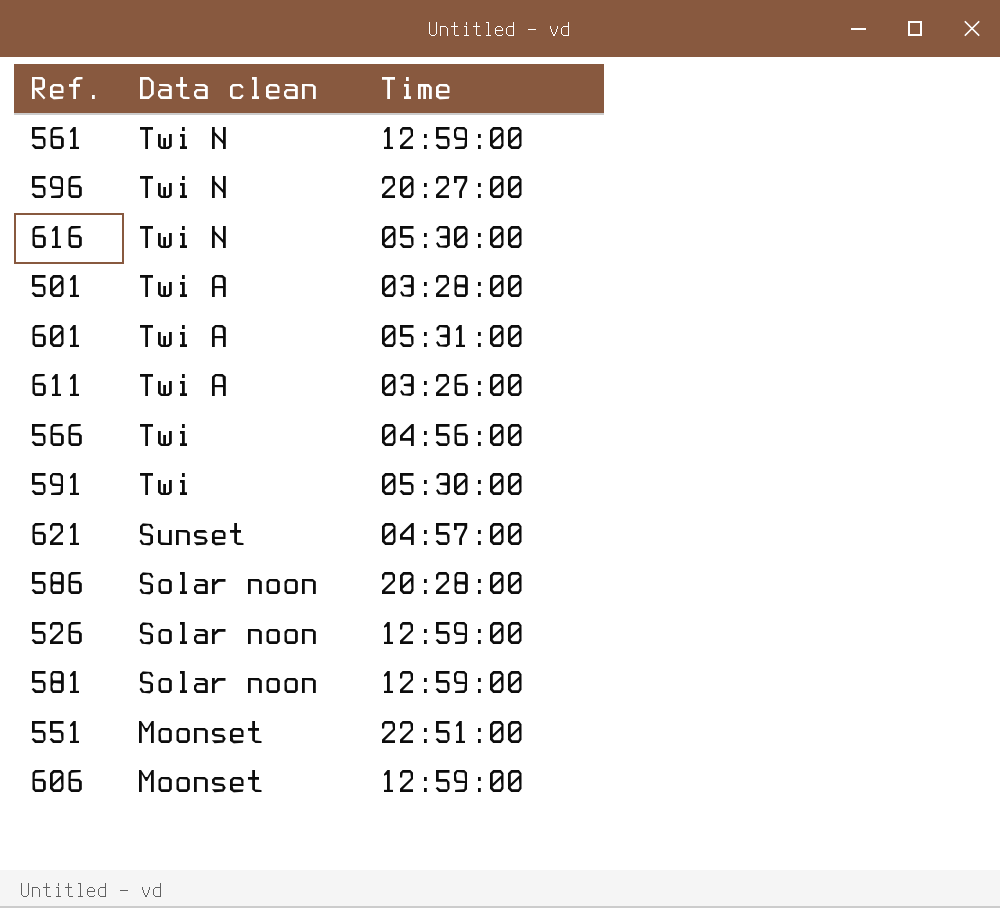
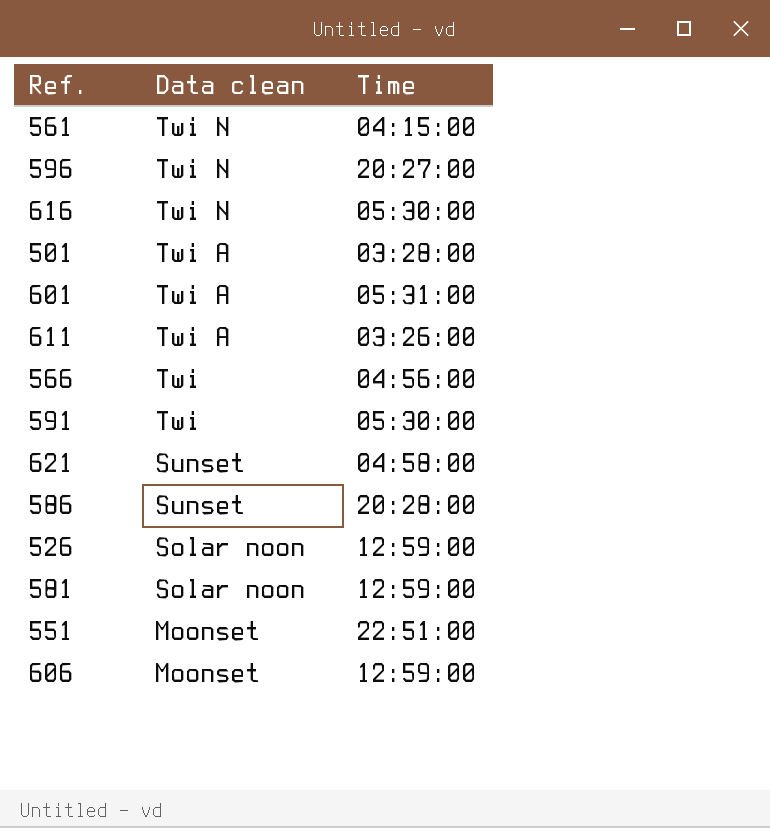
561 | Time: 12:59:00 -> 04:15:00
621 | Time: 04:57:00 -> 04:58:00
586 | Data clean: Solar noon -> Sunset

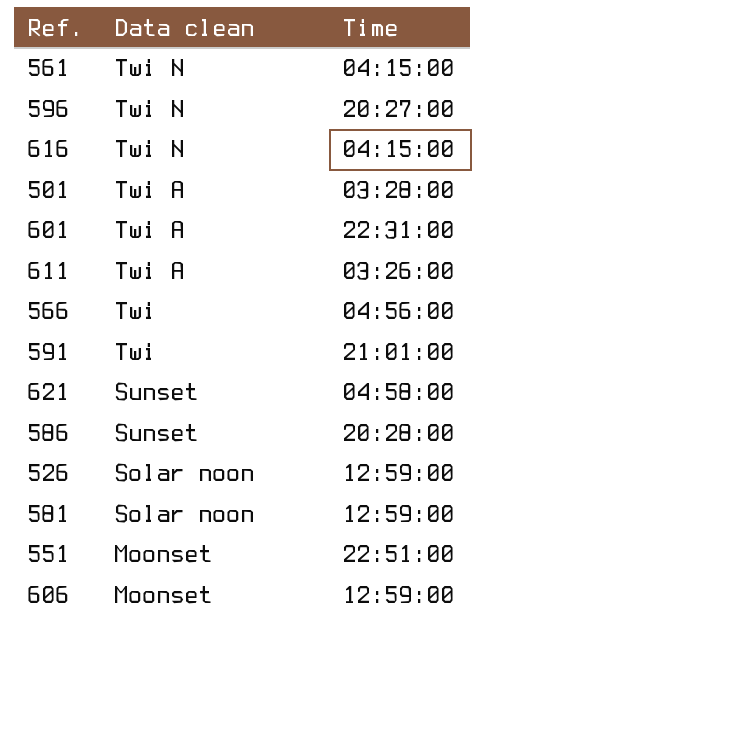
616 | Time: 05:30:00 -> 04:15:00
601 | Time: 05:31:00 -> 22:31:00
591 | Time: 05:30:00 -> 21:01:00

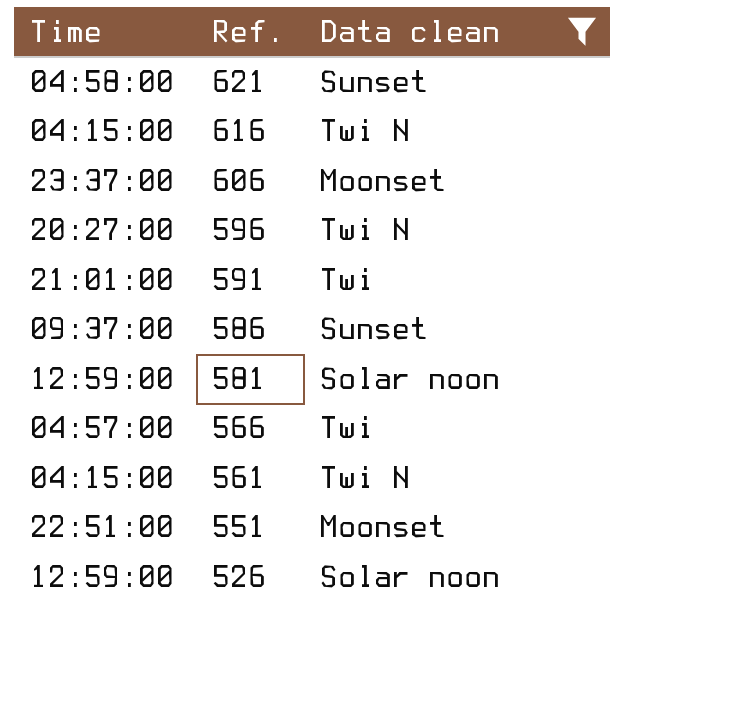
filter: none -> Data clean != Twi A
row order: Data clean descending -> Ref. descending
column Time | position: 3 -> 1
606 | Time: 12:59:00 -> 23:37:00
586 | Time: 20:28:00 -> 09:37:00
566 | Time: 04:56:00 -> 04:57:00

